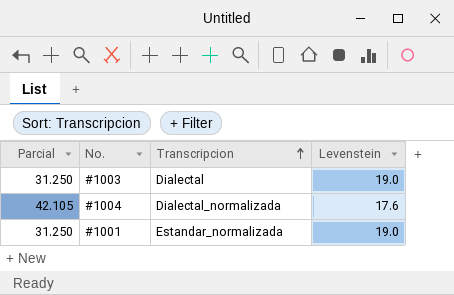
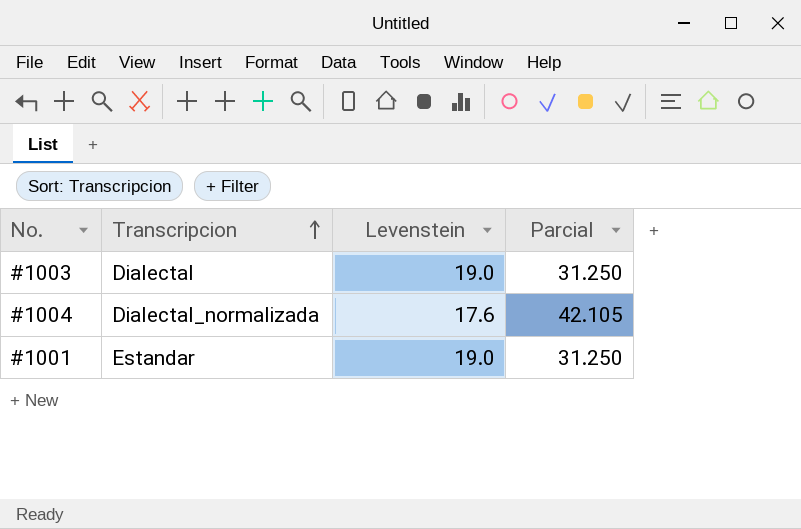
column Parcial | position: 1 -> 4
#1001 | Transcripcion: Estandar_normalizada -> Estandar

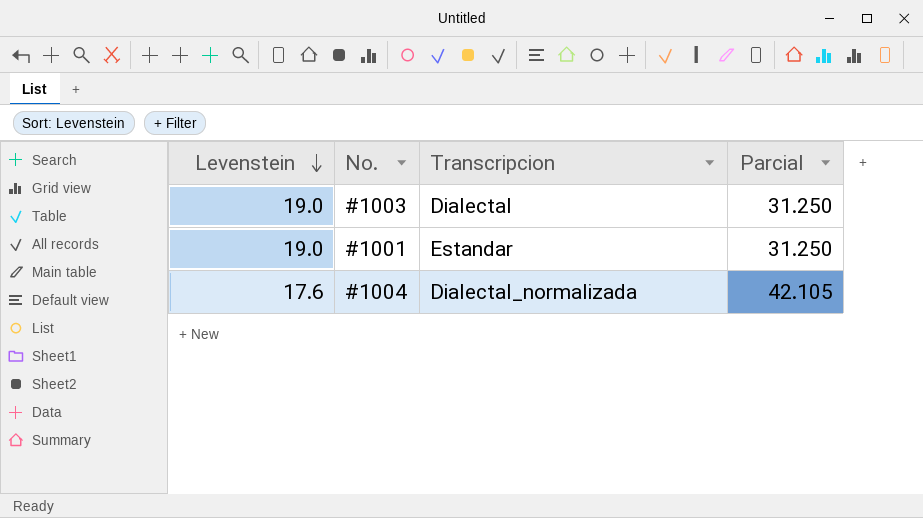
row order: Transcripcion ascending -> Levenstein descending
column Levenstein | position: 3 -> 1

